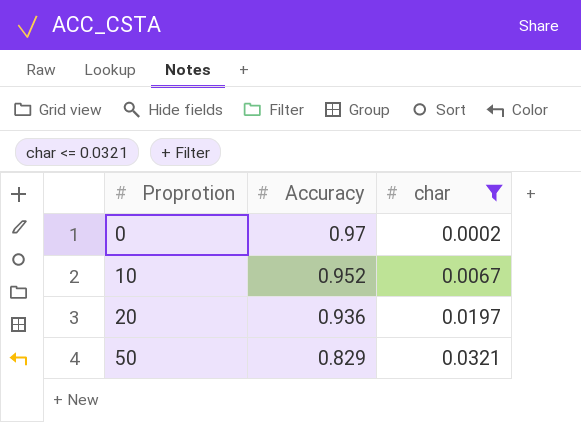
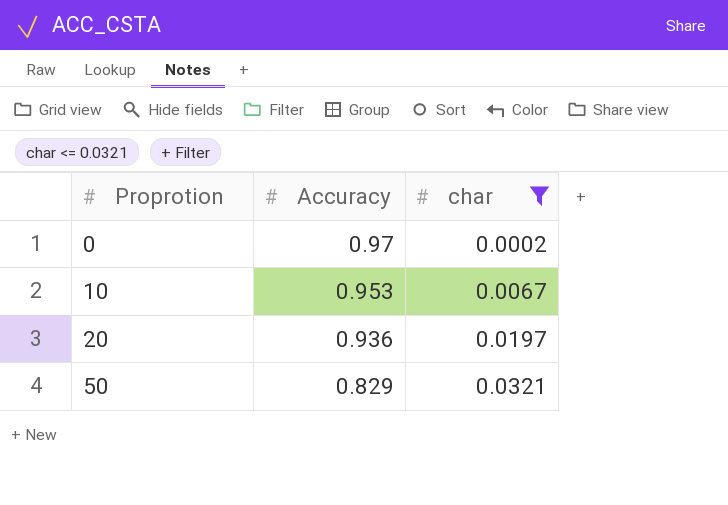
10 | Accuracy: 0.952 -> 0.953

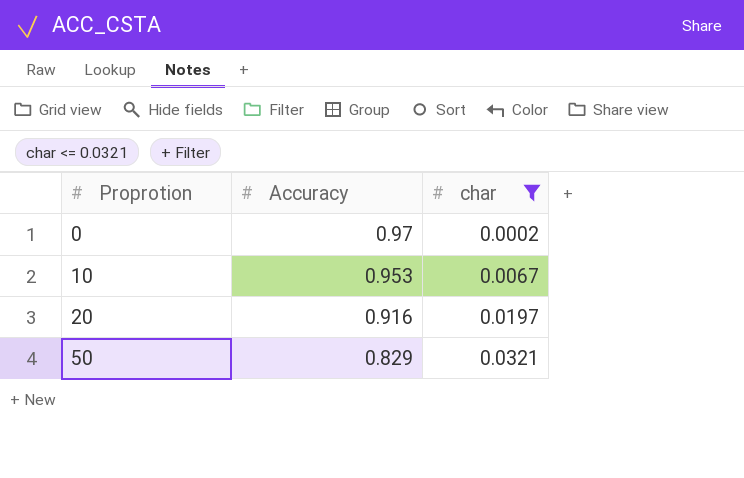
20 | Accuracy: 0.936 -> 0.916

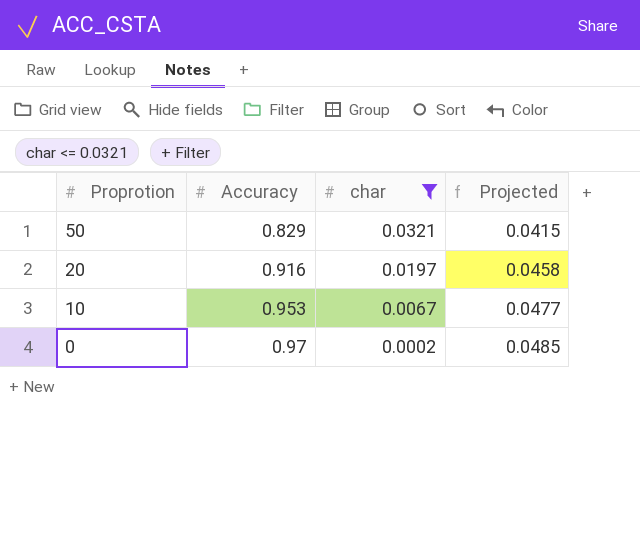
row order: Proprotion ascending -> Proprotion descending
column Projected | formula: none -> [Accuracy] * 0.05

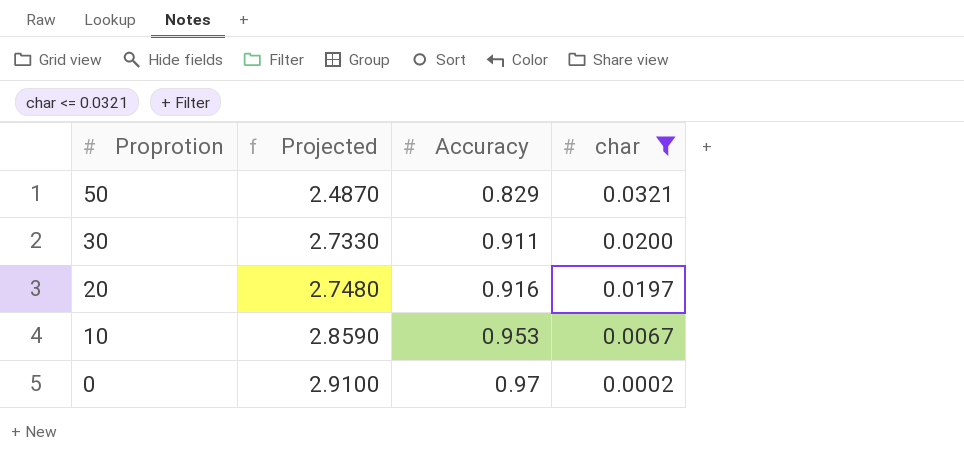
column Projected | formula: [Accuracy] * 0.05 -> [Accuracy] * 3
column Projected | position: 4 -> 2
row 30: none -> 2.7330 | 0.911 | 0.0200

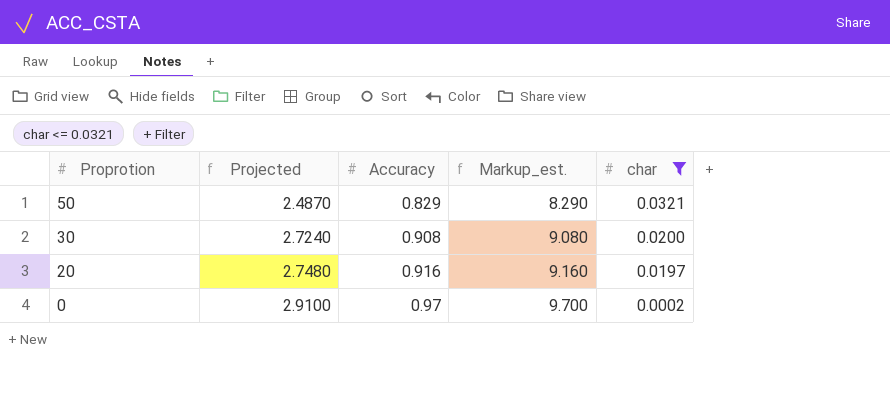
column Markup_est. | formula: none -> [Accuracy] * 10
row 10: 2.8590 | 0.953 | 0.0067 -> none
30 | Projected: 2.7330 -> 2.7240
30 | Accuracy: 0.911 -> 0.908

